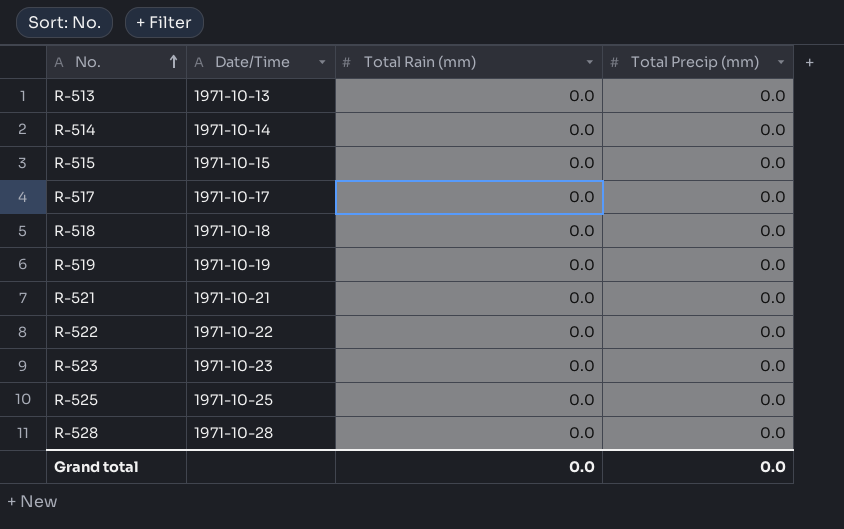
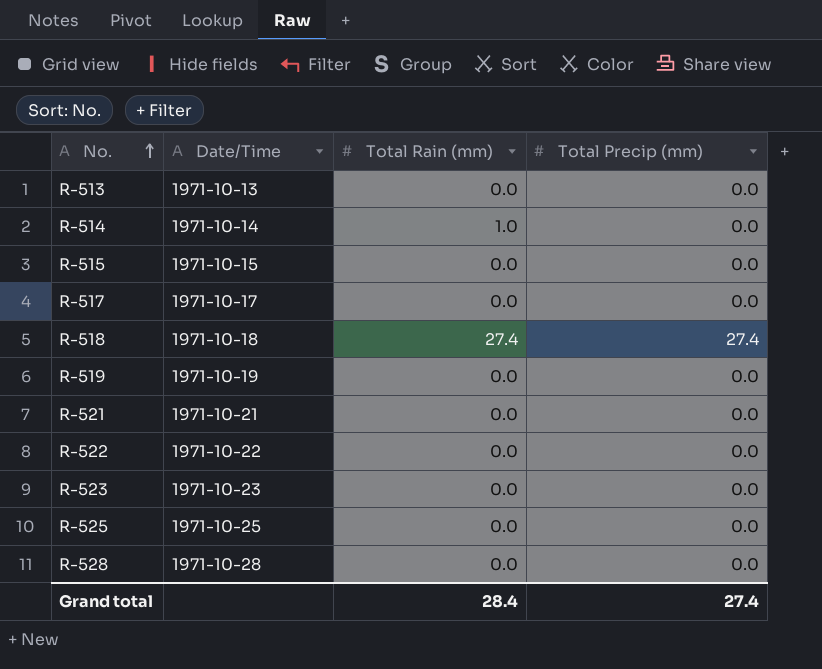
R-514 | Total Rain (mm): 0.0 -> 1.0
R-518 | Total Rain (mm): 0.0 -> 27.4
R-518 | Total Precip (mm): 0.0 -> 27.4
Grand total | Total Rain (mm): 0.0 -> 28.4
Grand total | Total Precip (mm): 0.0 -> 27.4

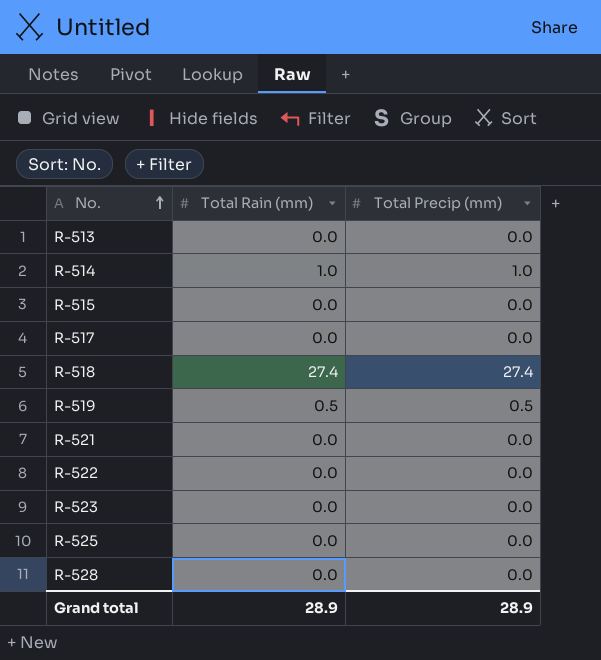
column Date/Time | position: 2 -> none
R-514 | Total Precip (mm): 0.0 -> 1.0
R-519 | Total Rain (mm): 0.0 -> 0.5
R-519 | Total Precip (mm): 0.0 -> 0.5
Grand total | Total Rain (mm): 28.4 -> 28.9
Grand total | Total Precip (mm): 27.4 -> 28.9

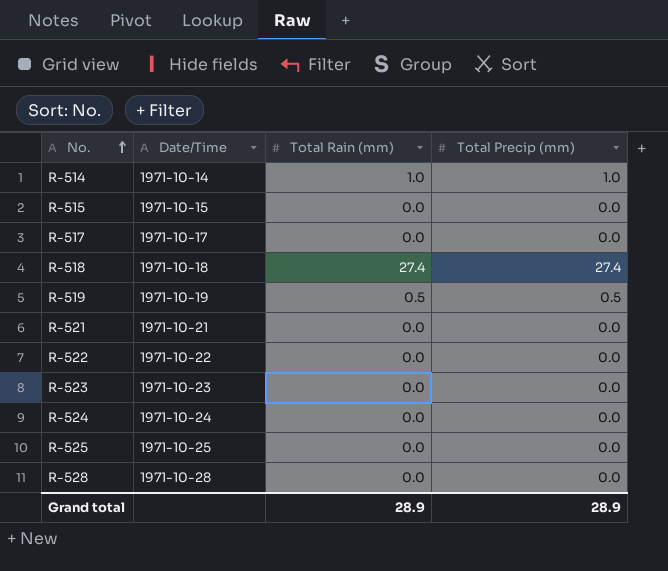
column Date/Time | position: none -> 2
row R-513: 0.0 | 0.0 -> none
row R-524: none -> 1971-10-24 | 0.0 | 0.0

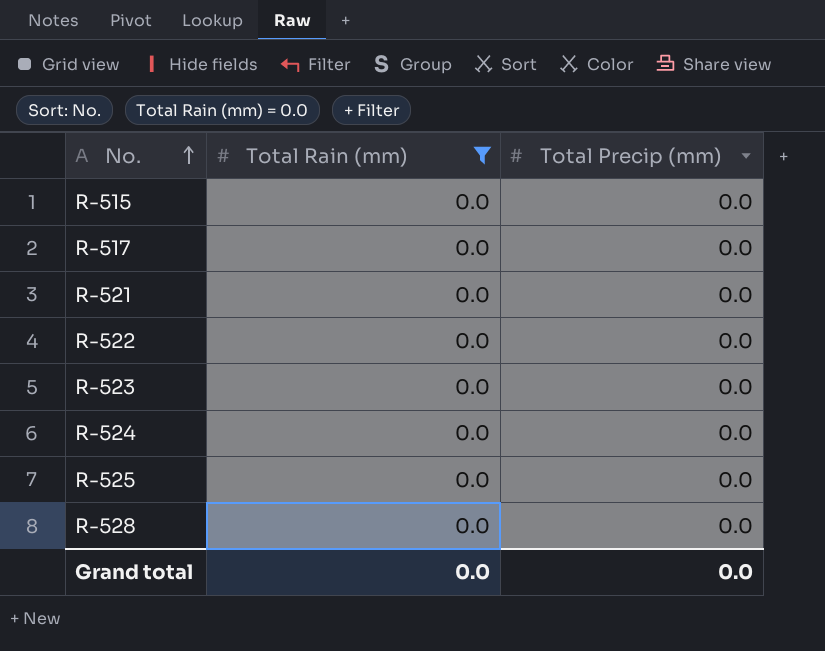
filter: none -> Total Rain (mm) = 0.0
column Date/Time | position: 2 -> none
Grand total | Total Rain (mm): 28.9 -> 0.0
Grand total | Total Precip (mm): 28.9 -> 0.0

